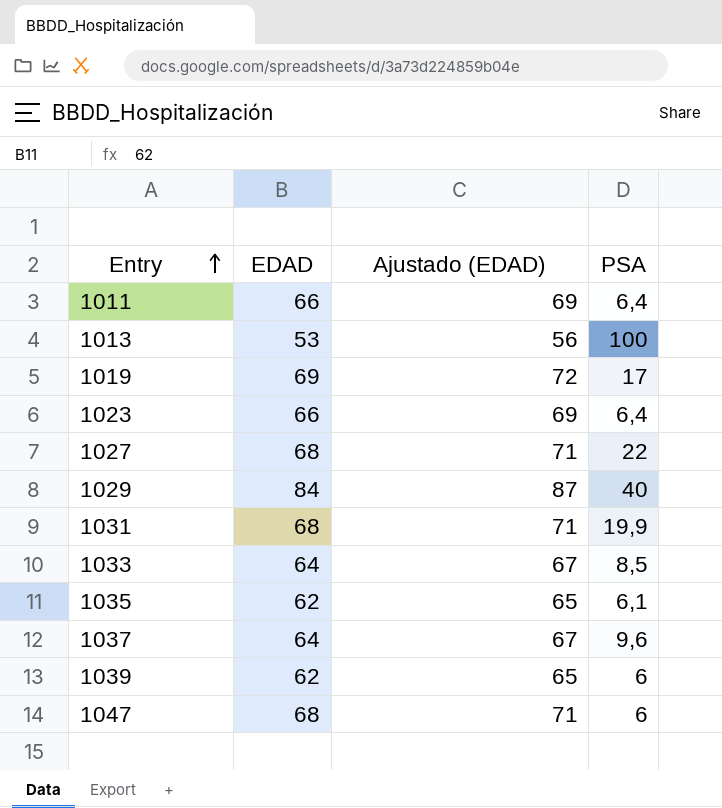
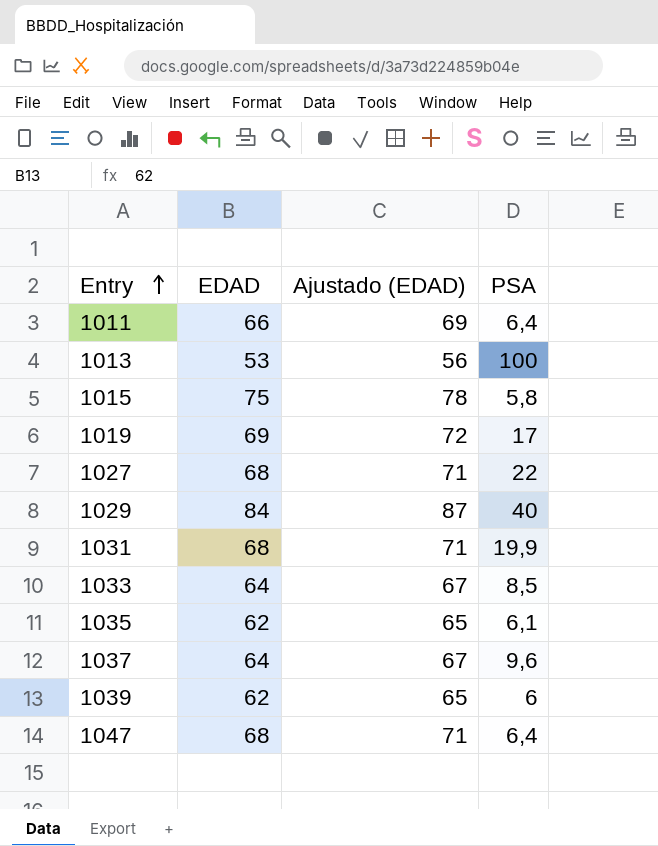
row 1023: 66 | 69 | 6,4 -> none
row 1015: none -> 75 | 78 | 5,8
1047 | PSA: 6 -> 6,4

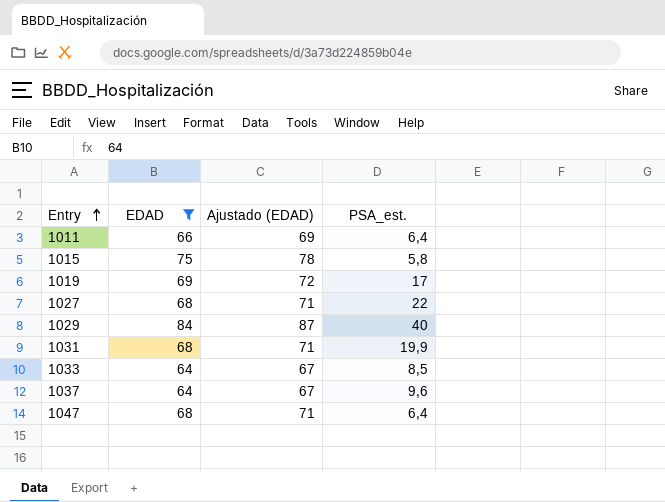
filter: none -> EDAD >= 64
column name: PSA -> PSA_est.

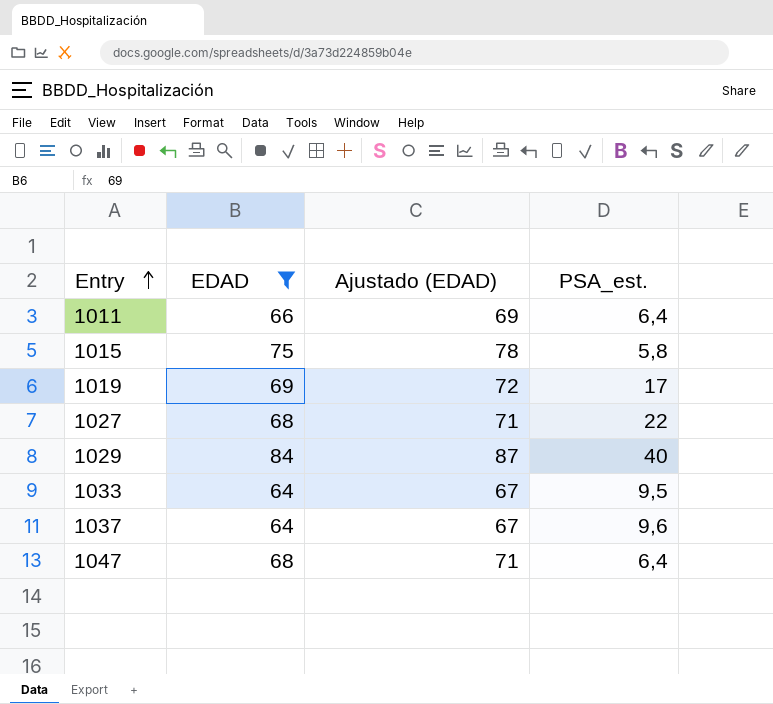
row 1031: 68 | 71 | 19,9 -> none
1033 | PSA_est.: 8,5 -> 9,5

